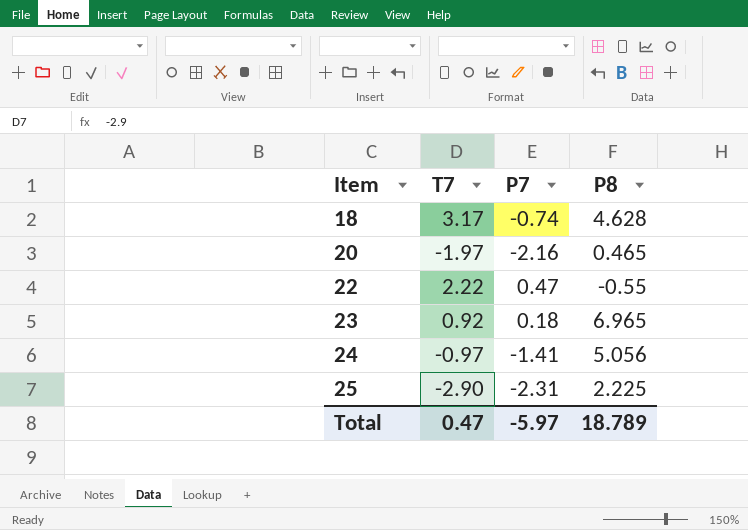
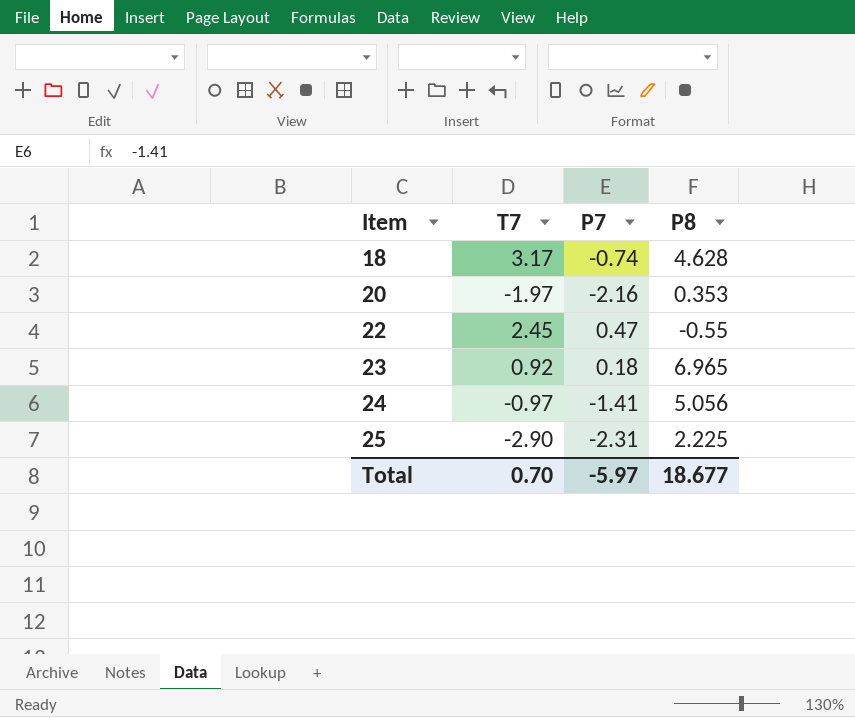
20 | P8: 0.465 -> 0.353
22 | T7: 2.22 -> 2.45
Total | T7: 0.47 -> 0.70
Total | P8: 18.789 -> 18.677

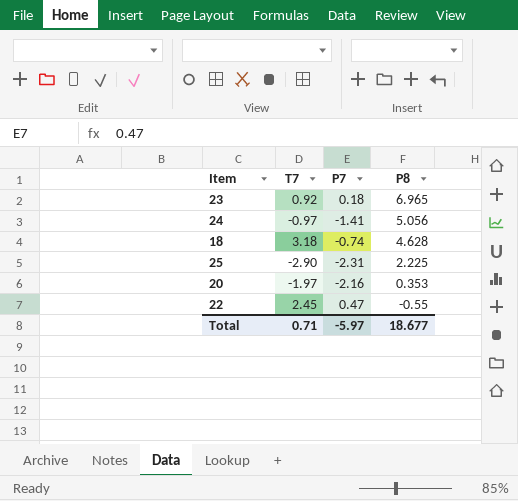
row order: Item ascending -> P8 descending
18 | T7: 3.17 -> 3.18
Total | T7: 0.70 -> 0.71

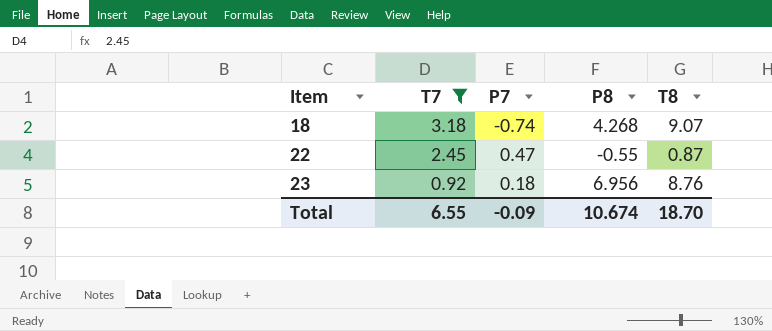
filter: none -> T7 >= 0.92
row order: P8 descending -> Item ascending
column T8 | position: none -> 5
18 | P8: 4.628 -> 4.268
23 | P8: 6.965 -> 6.956
Total | T7: 0.71 -> 6.55
Total | P7: -5.97 -> -0.09
Total | P8: 18.677 -> 10.674

